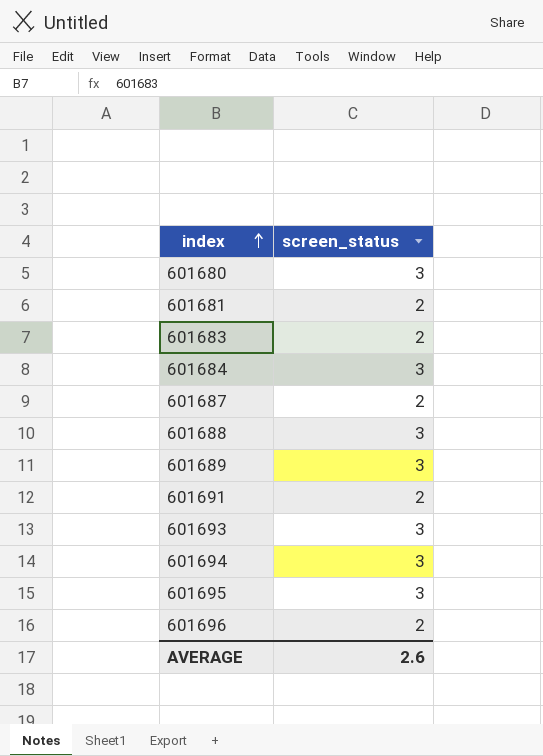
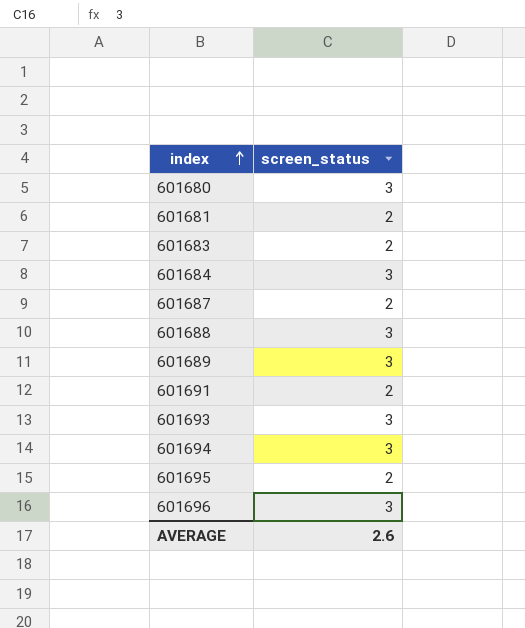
601695 | screen_status: 3 -> 2
601696 | screen_status: 2 -> 3

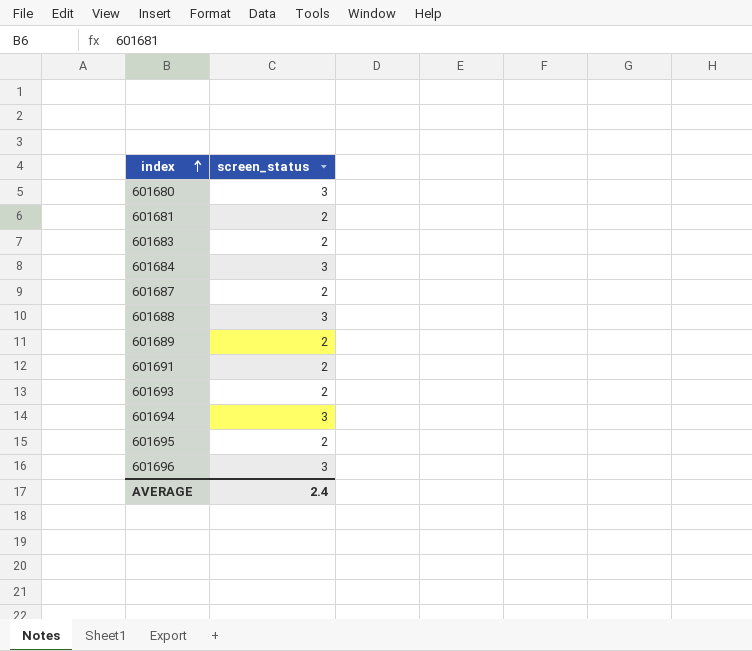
601689 | screen_status: 3 -> 2
601693 | screen_status: 3 -> 2
AVERAGE | screen_status: 2.6 -> 2.4

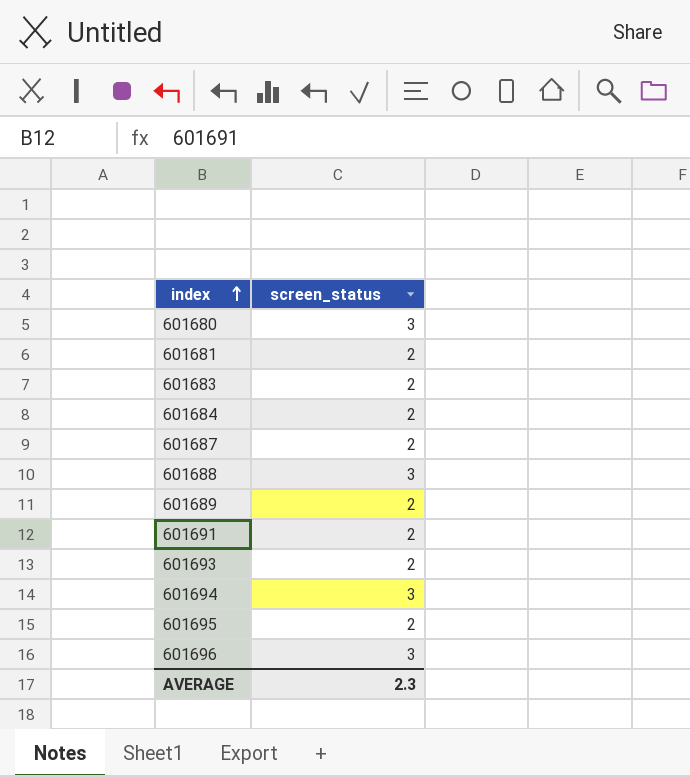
601684 | screen_status: 3 -> 2
AVERAGE | screen_status: 2.4 -> 2.3

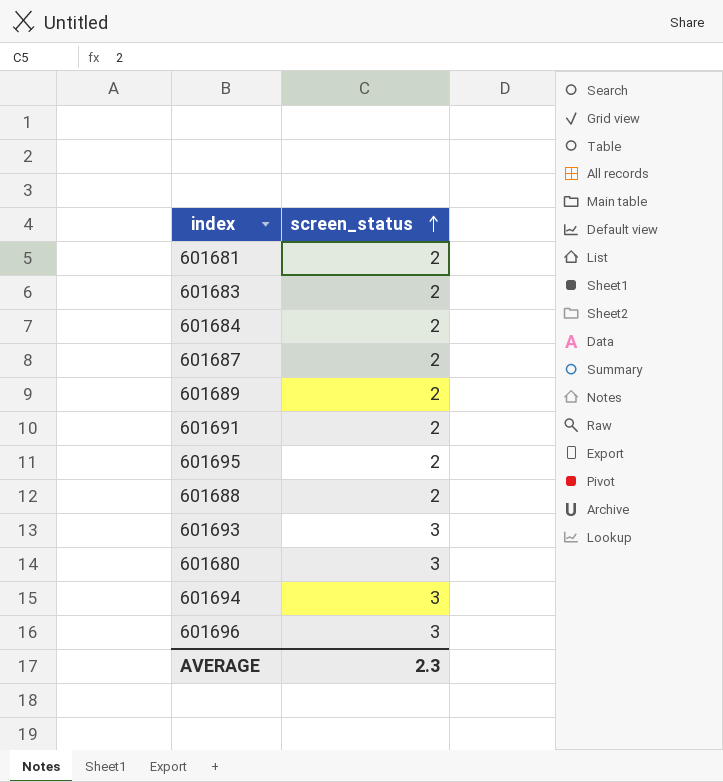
row order: index ascending -> screen_status ascending
601688 | screen_status: 3 -> 2
601693 | screen_status: 2 -> 3

